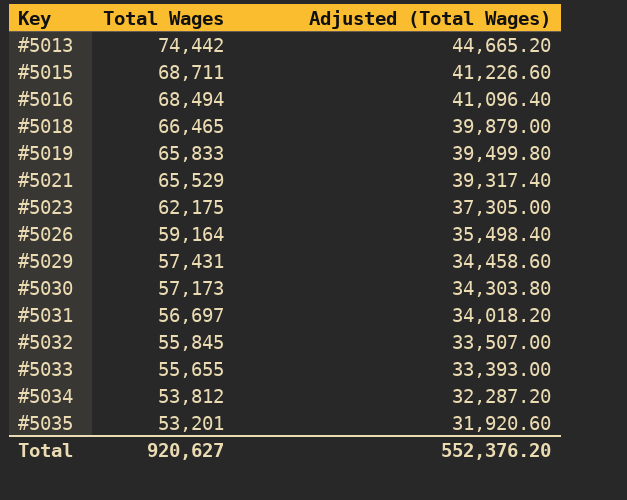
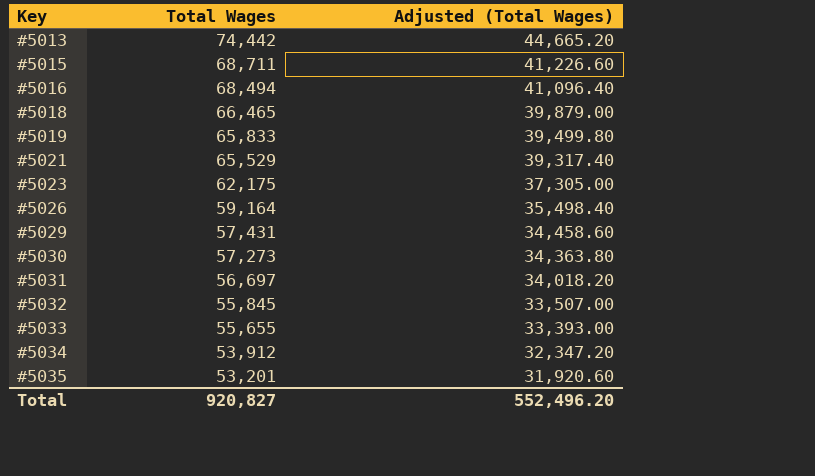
#5030 | Total Wages: 57,173 -> 57,273
#5030 | Adjusted (Total Wages): 34,303.80 -> 34,363.80
#5034 | Total Wages: 53,812 -> 53,912
#5034 | Adjusted (Total Wages): 32,287.20 -> 32,347.20
Total | Total Wages: 920,627 -> 920,827
Total | Adjusted (Total Wages): 552,376.20 -> 552,496.20

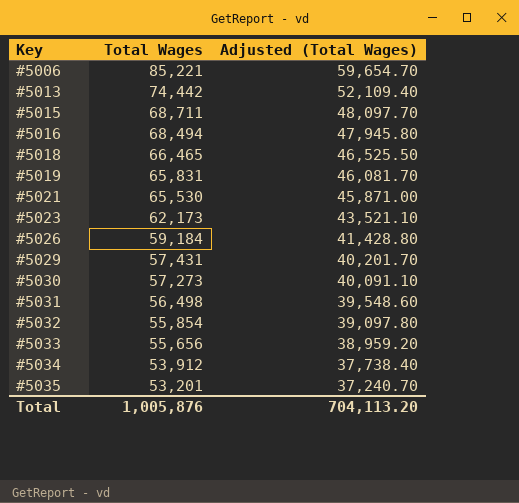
column Adjusted (Total Wages) | formula: [Total Wages] * 0.6 -> [Total Wages] * 0.7
row #5006: none -> 85,221 | 59,654.70
#5019 | Total Wages: 65,833 -> 65,831
#5021 | Total Wages: 65,529 -> 65,530
#5023 | Total Wages: 62,175 -> 62,173
#5026 | Total Wages: 59,164 -> 59,184
#5031 | Total Wages: 56,697 -> 56,498
#5032 | Total Wages: 55,845 -> 55,854
#5033 | Total Wages: 55,655 -> 55,656
Total | Total Wages: 920,827 -> 1,005,876
Total | Adjusted (Total Wages): 552,496.20 -> 704,113.20

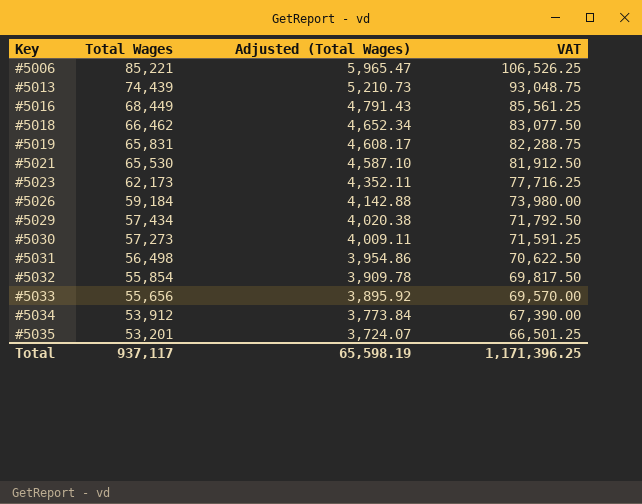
column Adjusted (Total Wages) | formula: [Total Wages] * 0.7 -> [Total Wages] * 0.07
column VAT | formula: none -> [Total Wages] * 1.25
row #5015: 68,711 | 48,097.70 -> none
#5013 | Total Wages: 74,442 -> 74,439
#5016 | Total Wages: 68,494 -> 68,449
#5018 | Total Wages: 66,465 -> 66,462
#5029 | Total Wages: 57,431 -> 57,434
Total | Total Wages: 1,005,876 -> 937,117
Total | Adjusted (Total Wages): 704,113.20 -> 65,598.19

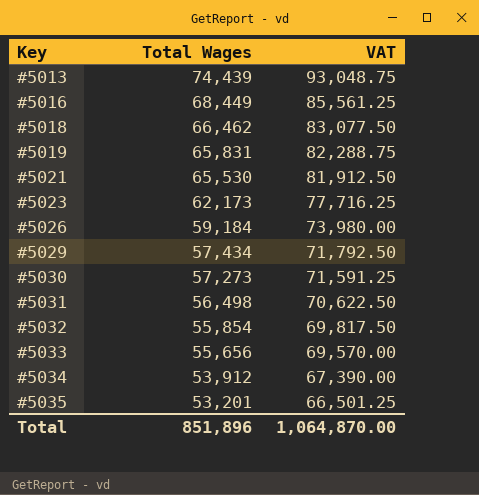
column Adjusted (Total Wages) | formula: [Total Wages] * 0.07 -> none
row #5006: 85,221 | 5,965.47 | 106,526.25 -> none
Total | Total Wages: 937,117 -> 851,896
Total | VAT: 1,171,396.25 -> 1,064,870.00

